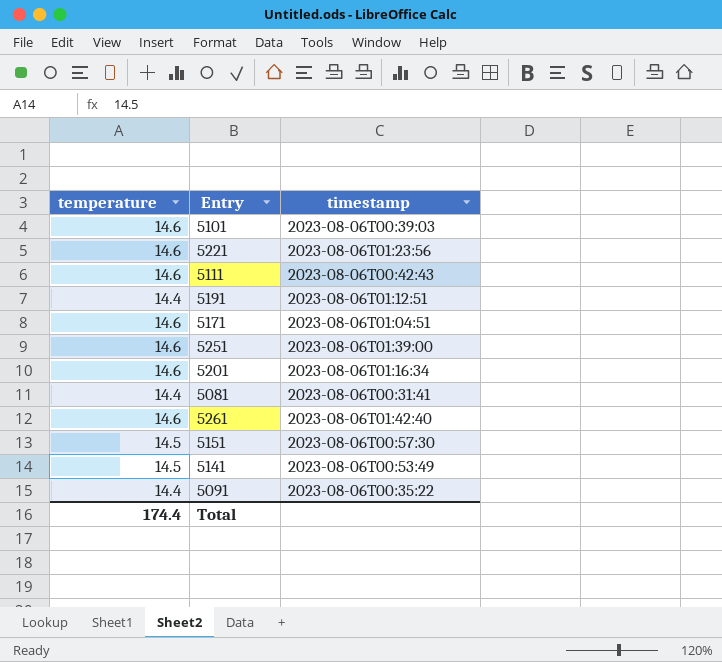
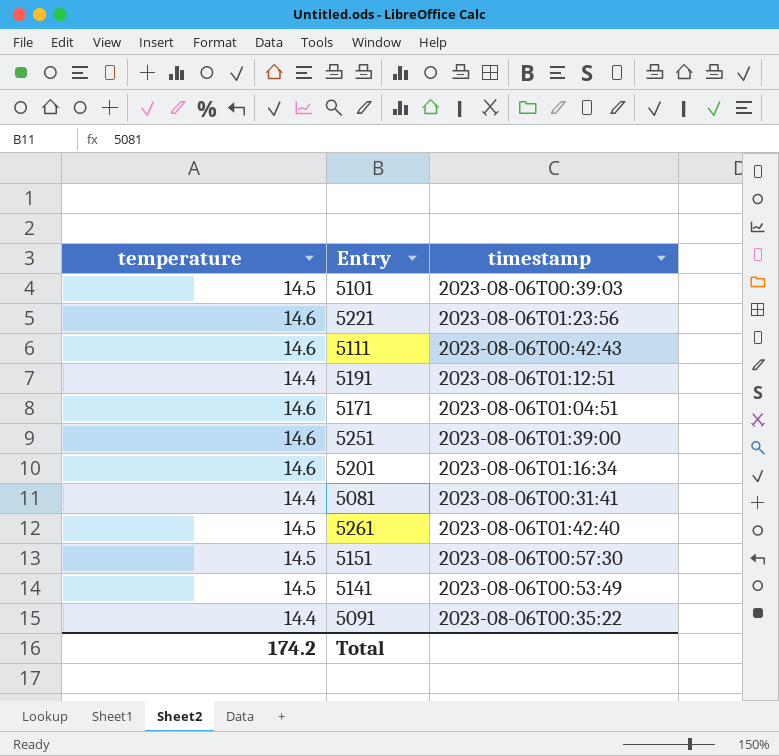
5101 | temperature: 14.6 -> 14.5
5261 | temperature: 14.6 -> 14.5
Total | temperature: 174.4 -> 174.2

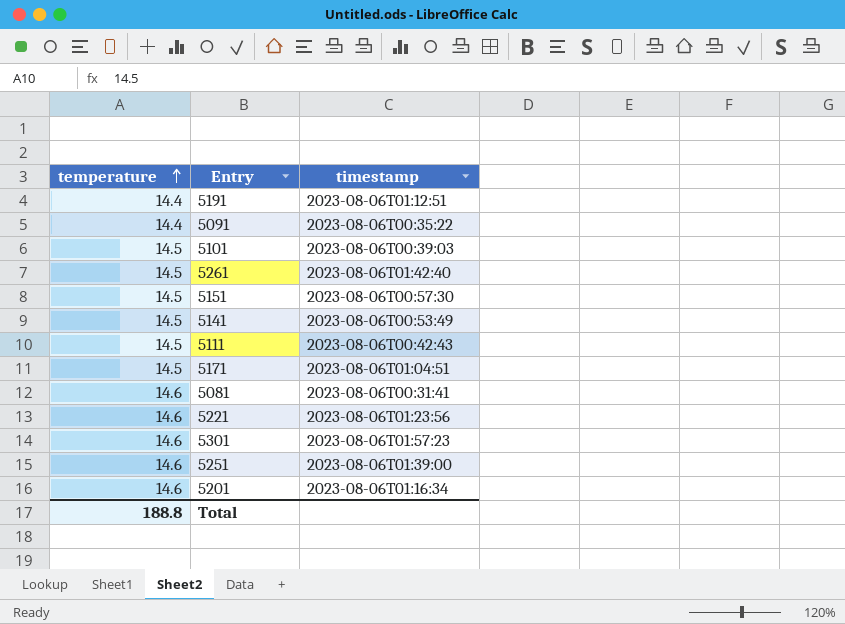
row order: none -> temperature ascending
5111 | temperature: 14.6 -> 14.5
5171 | temperature: 14.6 -> 14.5
5081 | temperature: 14.4 -> 14.6
row 5301: none -> 14.6 | 2023-08-06T01:57:23
Total | temperature: 174.2 -> 188.8

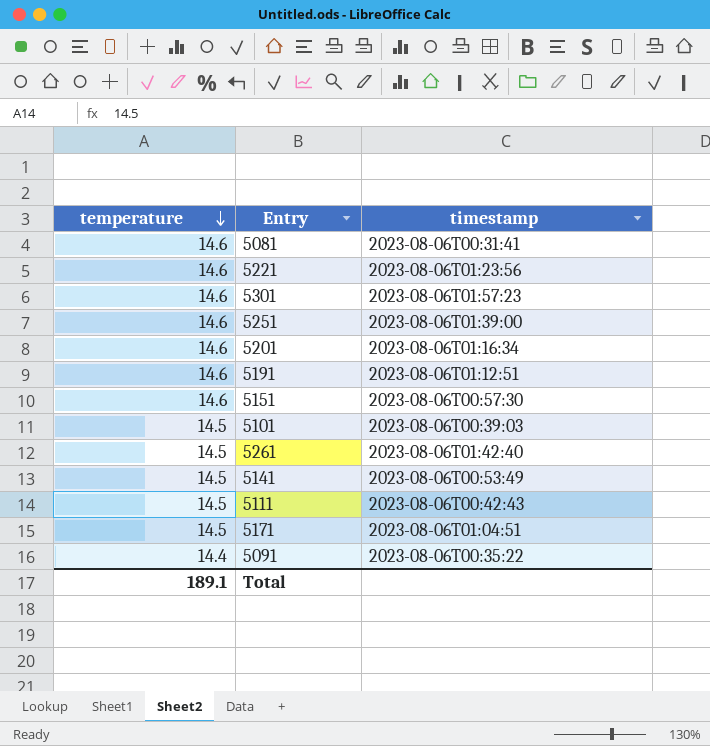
row order: temperature ascending -> temperature descending
5191 | temperature: 14.4 -> 14.6
5151 | temperature: 14.5 -> 14.6
Total | temperature: 188.8 -> 189.1

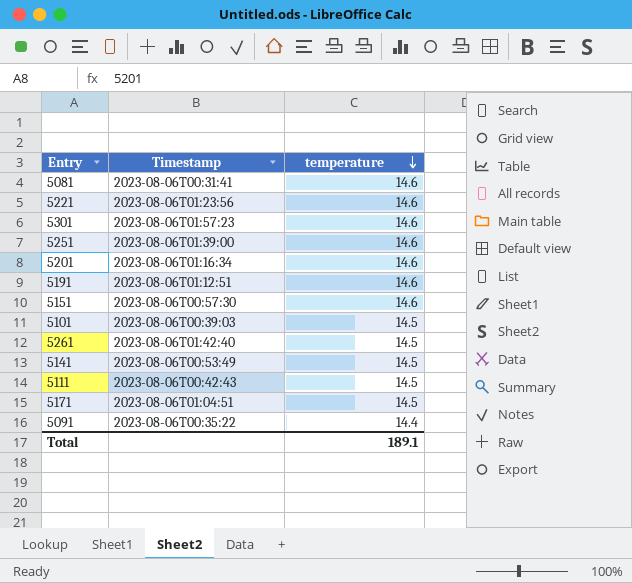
column name: timestamp -> Timestamp
column temperature | position: 1 -> 3

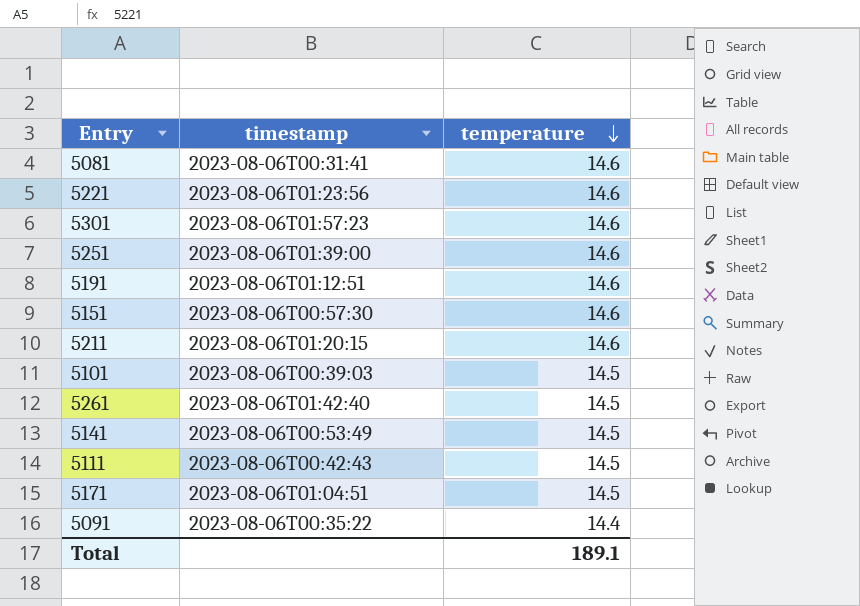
column name: Timestamp -> timestamp
row 5201: 2023-08-06T01:16:34 | 14.6 -> none
row 5211: none -> 2023-08-06T01:20:15 | 14.6

